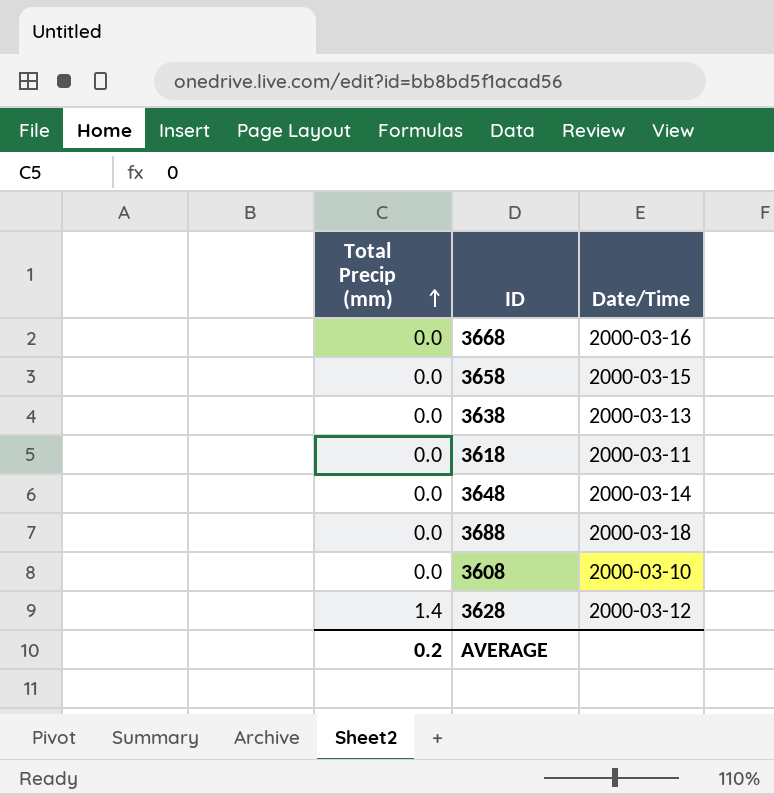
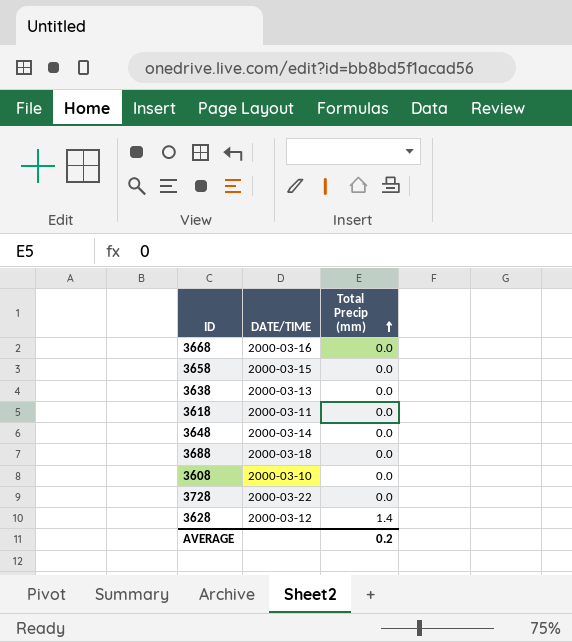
column name: Date/Time -> DATE/TIME
column Total Precip (mm) | position: 1 -> 3
row 3728: none -> 2000-03-22 | 0.0

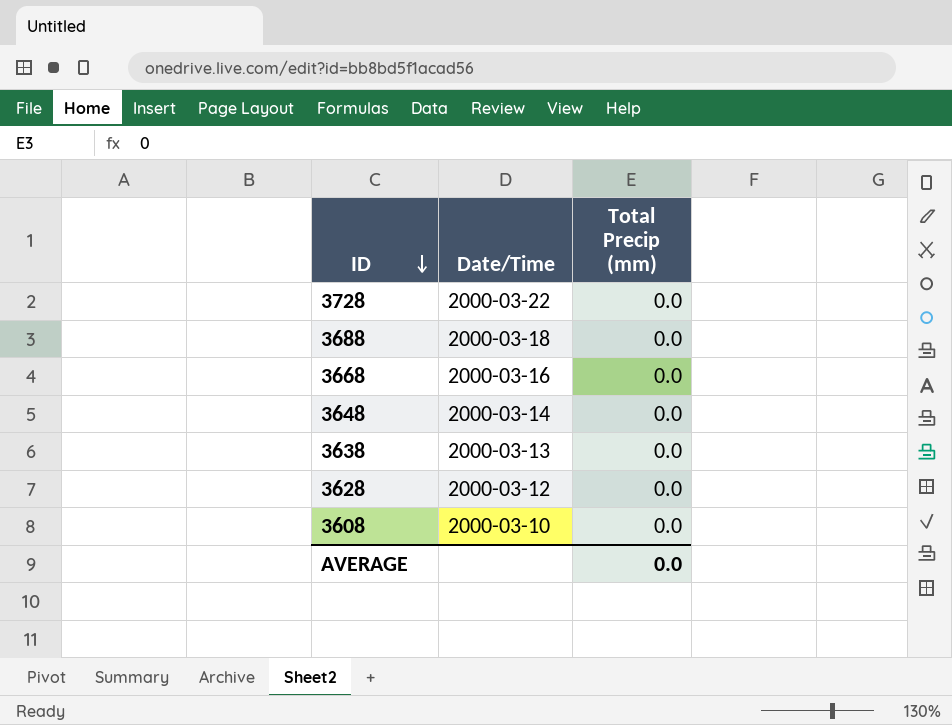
row order: Total Precip (mm) ascending -> ID descending
column name: DATE/TIME -> Date/Time
row 3658: 2000-03-15 | 0.0 -> none
row 3618: 2000-03-11 | 0.0 -> none
3628 | Total Precip (mm): 1.4 -> 0.0
AVERAGE | Total Precip (mm): 0.2 -> 0.0

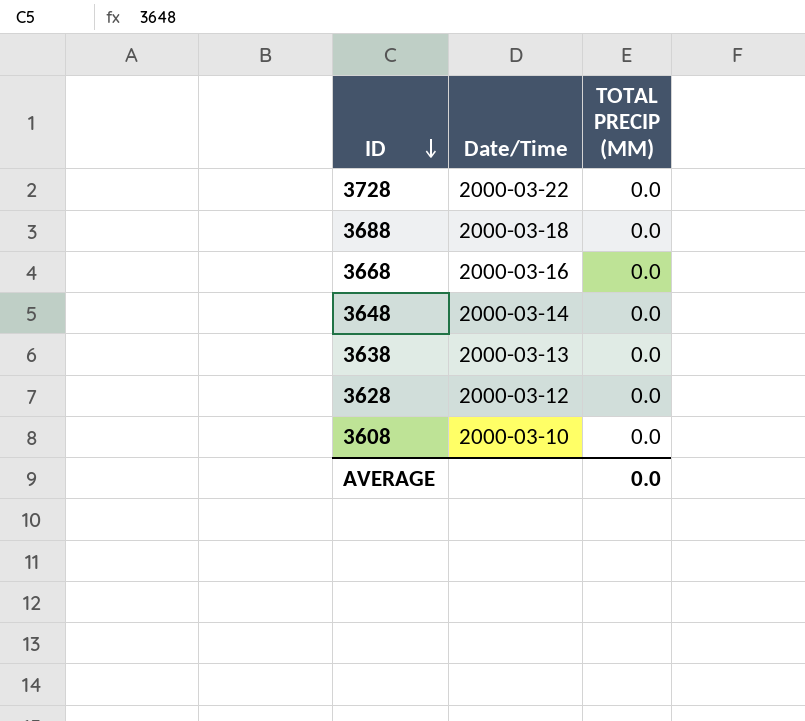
column name: Total Precip (mm) -> TOTAL PRECIP (MM)

